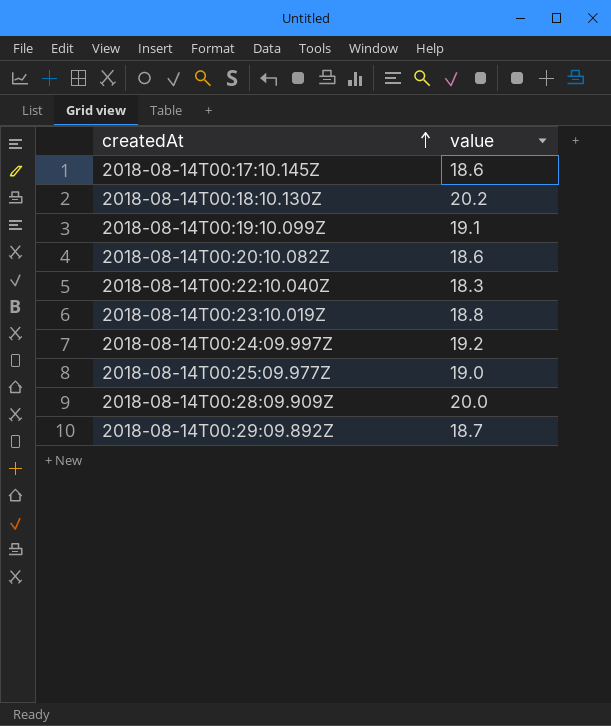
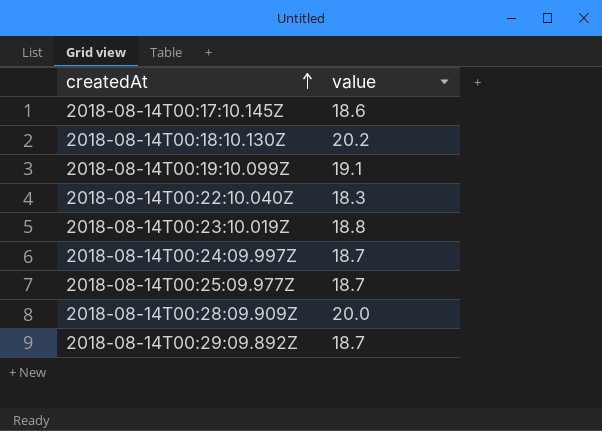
row 2018-08-14T00:20:10.082Z: 18.6 -> none
2018-08-14T00:24:09.997Z | value: 19.2 -> 18.7
2018-08-14T00:25:09.977Z | value: 19.0 -> 18.7

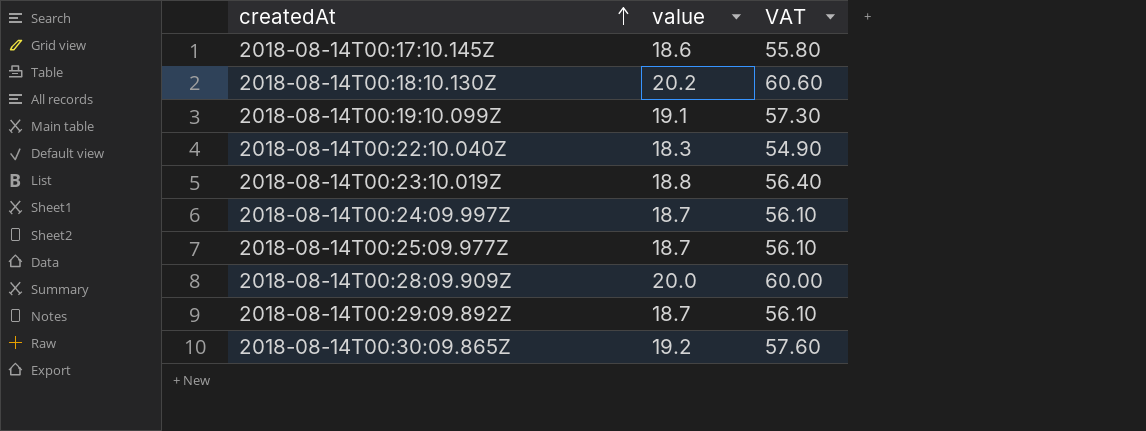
column VAT | formula: none -> [value] * 3
row 2018-08-14T00:30:09.865Z: none -> 19.2 | 57.60

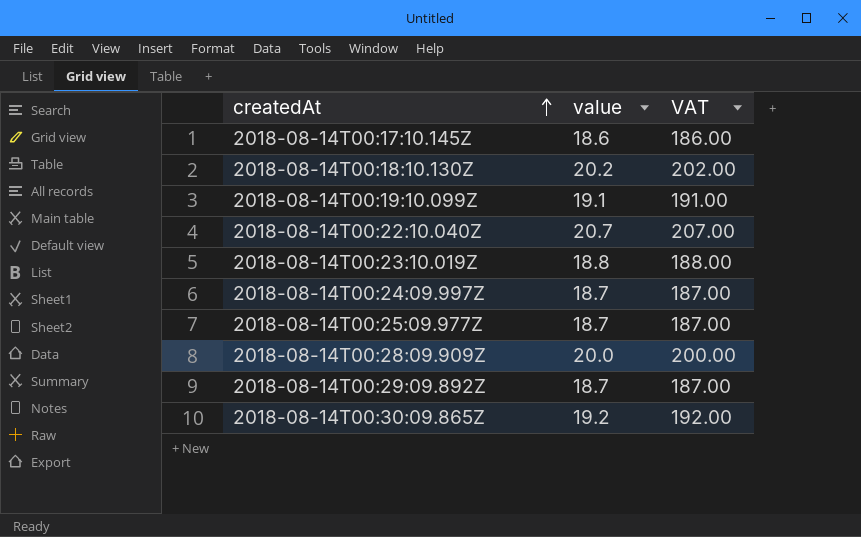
column VAT | formula: [value] * 3 -> [value] * 10
2018-08-14T00:22:10.040Z | value: 18.3 -> 20.7

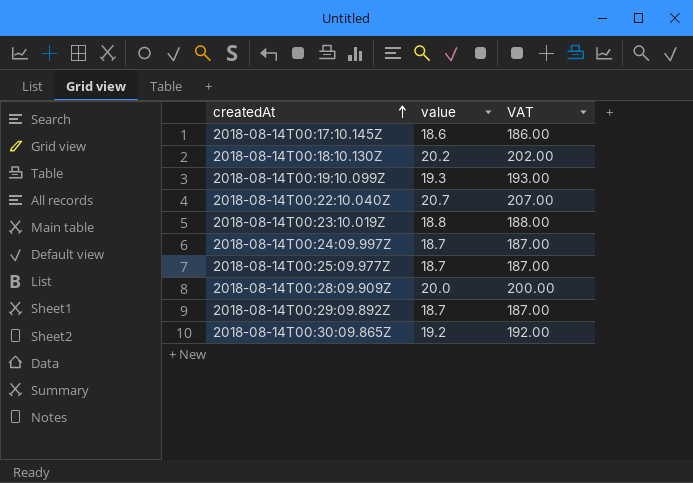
2018-08-14T00:19:10.099Z | value: 19.1 -> 19.3
2018-08-14T00:19:10.099Z | VAT: 191.00 -> 193.00

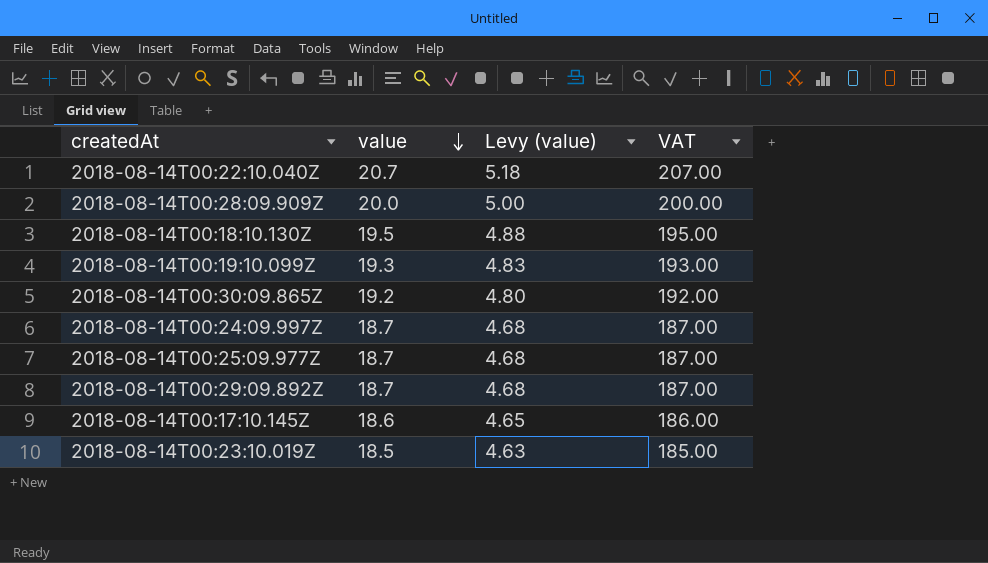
row order: createdAt ascending -> value descending
column Levy (value) | formula: none -> [value] * 0.25
2018-08-14T00:18:10.130Z | value: 20.2 -> 19.5
2018-08-14T00:18:10.130Z | VAT: 202.00 -> 195.00
2018-08-14T00:23:10.019Z | value: 18.8 -> 18.5
2018-08-14T00:23:10.019Z | VAT: 188.00 -> 185.00

